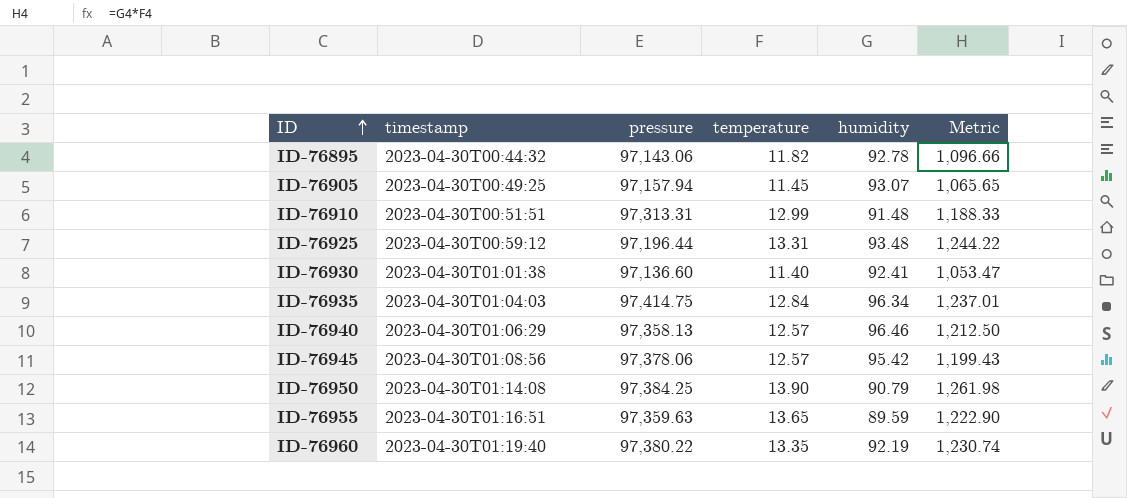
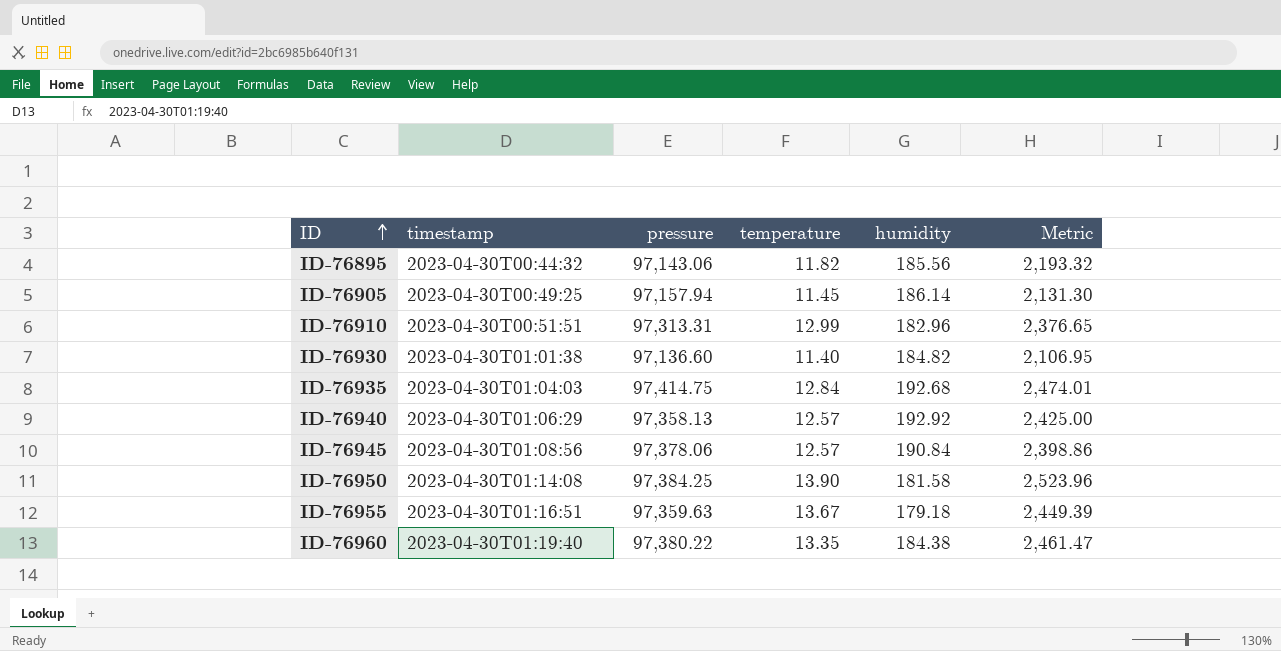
row ID-76925: 2023-04-30T00:59:12 | 97,196.44 | 13.31 | 93.48 | 1,244.22 -> none
ID-76895 | humidity: 92.78 -> 185.56
ID-76895 | Metric: 1,096.66 -> 2,193.32
ID-76905 | humidity: 93.07 -> 186.14
ID-76905 | Metric: 1,065.65 -> 2,131.30
ID-76910 | humidity: 91.48 -> 182.96
ID-76910 | Metric: 1,188.33 -> 2,376.65
ID-76930 | humidity: 92.41 -> 184.82
ID-76930 | Metric: 1,053.47 -> 2,106.95
ID-76935 | humidity: 96.34 -> 192.68
ID-76935 | Metric: 1,237.01 -> 2,474.01
ID-76940 | humidity: 96.46 -> 192.92
ID-76940 | Metric: 1,212.50 -> 2,425.00
ID-76945 | humidity: 95.42 -> 190.84
ID-76945 | Metric: 1,199.43 -> 2,398.86
ID-76950 | humidity: 90.79 -> 181.58
ID-76950 | Metric: 1,261.98 -> 2,523.96
ID-76955 | temperature: 13.65 -> 13.67
ID-76955 | humidity: 89.59 -> 179.18
ID-76955 | Metric: 1,222.90 -> 2,449.39
ID-76960 | humidity: 92.19 -> 184.38
ID-76960 | Metric: 1,230.74 -> 2,461.47

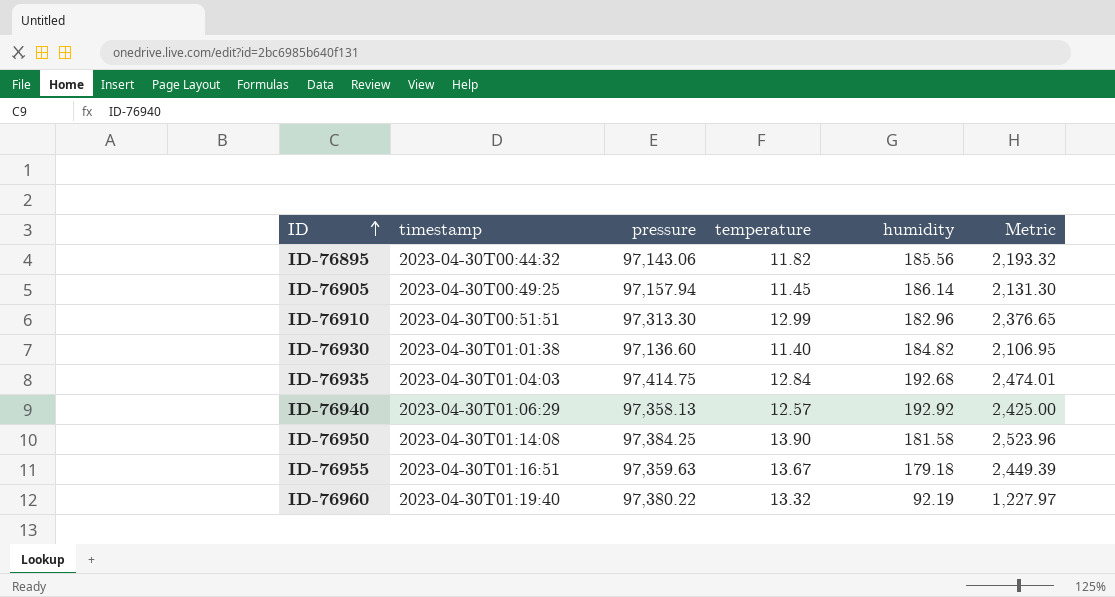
row ID-76945: 2023-04-30T01:08:56 | 97,378.06 | 12.57 | 190.84 | 2,398.86 -> none
ID-76910 | pressure: 97,313.31 -> 97,313.30
ID-76960 | temperature: 13.35 -> 13.32
ID-76960 | humidity: 184.38 -> 92.19
ID-76960 | Metric: 2,461.47 -> 1,227.97

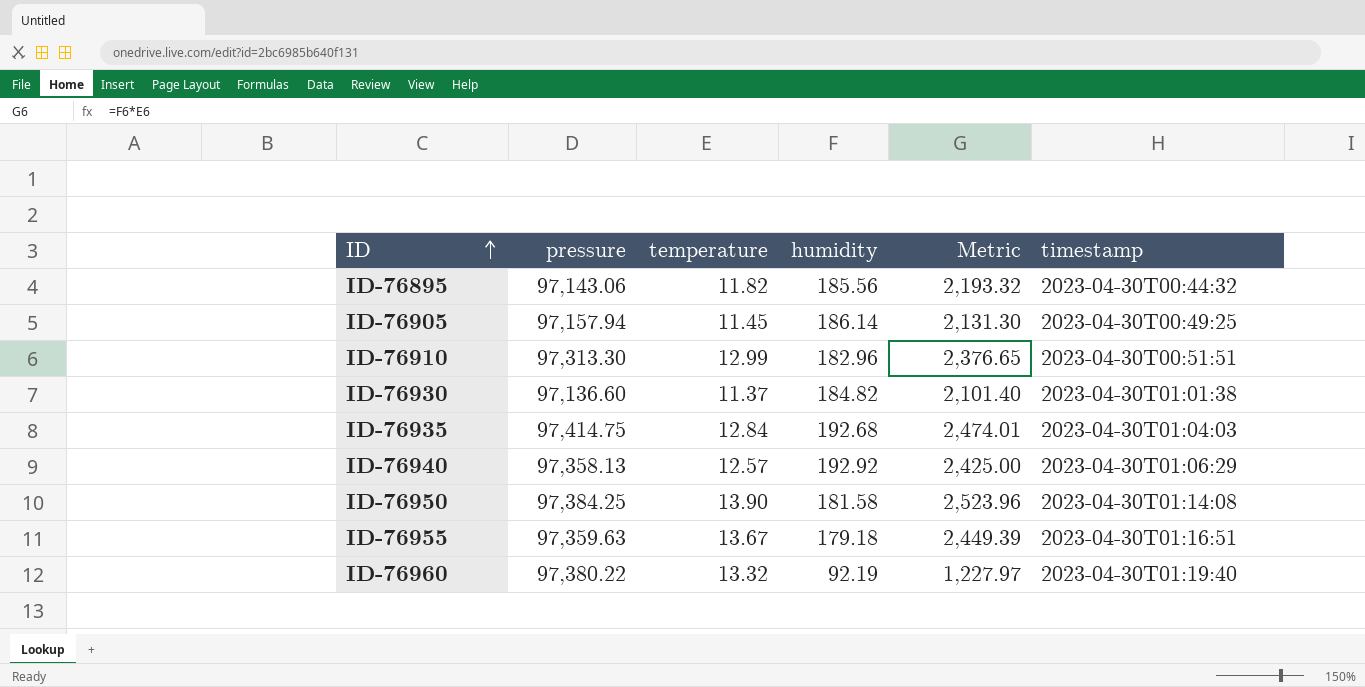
column timestamp | position: 2 -> 6
ID-76930 | temperature: 11.40 -> 11.37
ID-76930 | Metric: 2,106.95 -> 2,101.40

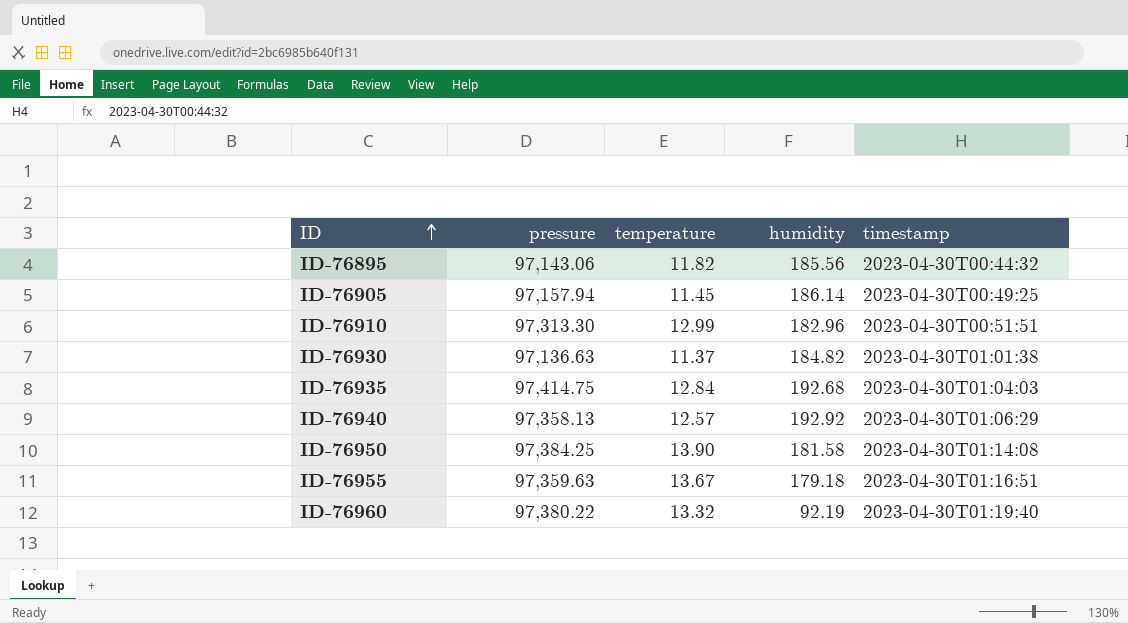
column Metric | formula: [temperature] * [humidity] -> none
ID-76930 | pressure: 97,136.60 -> 97,136.63

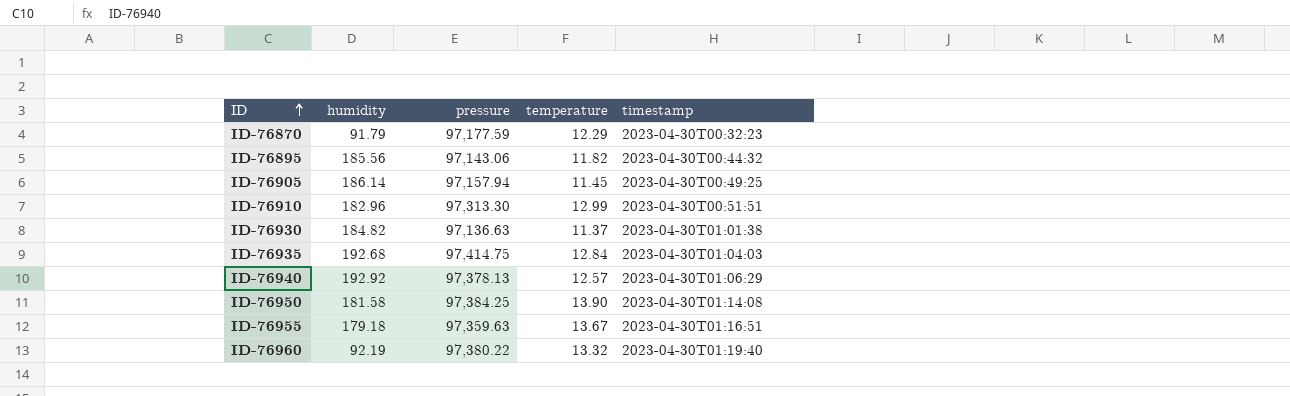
column humidity | position: 4 -> 2
row ID-76870: none -> 91.79 | 97,177.59 | 12.29 | 2023-04-30T00:32:23
ID-76940 | pressure: 97,358.13 -> 97,378.13

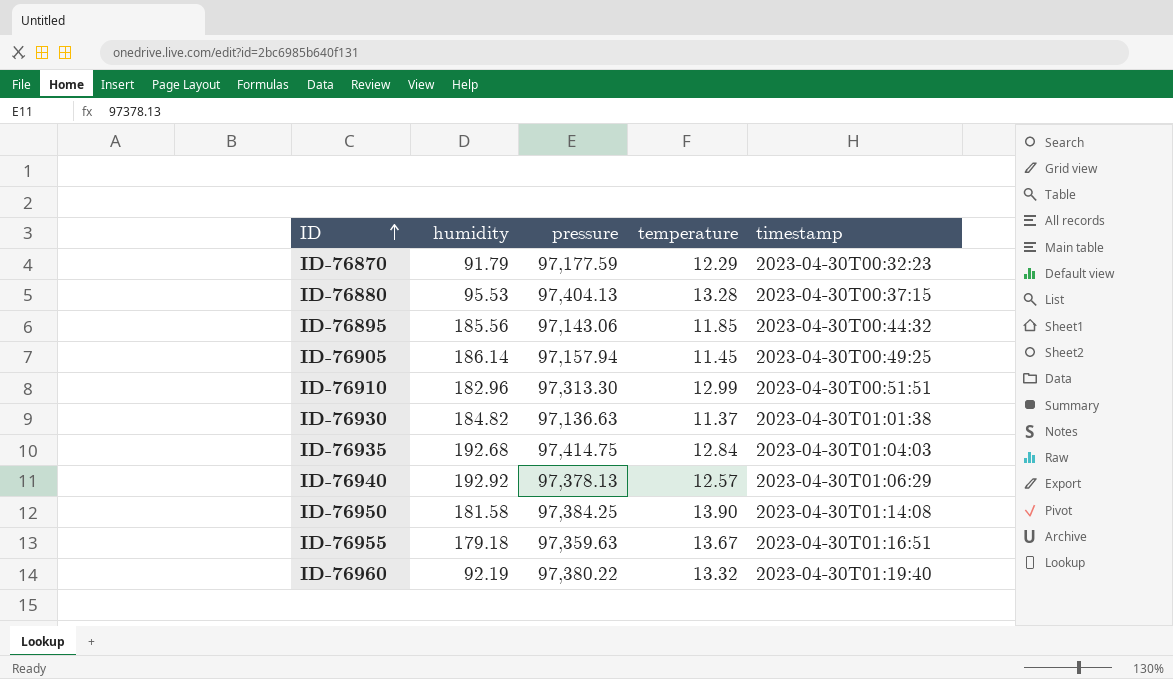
row ID-76880: none -> 95.53 | 97,404.13 | 13.28 | 2023-04-30T00:37:15
ID-76895 | temperature: 11.82 -> 11.85

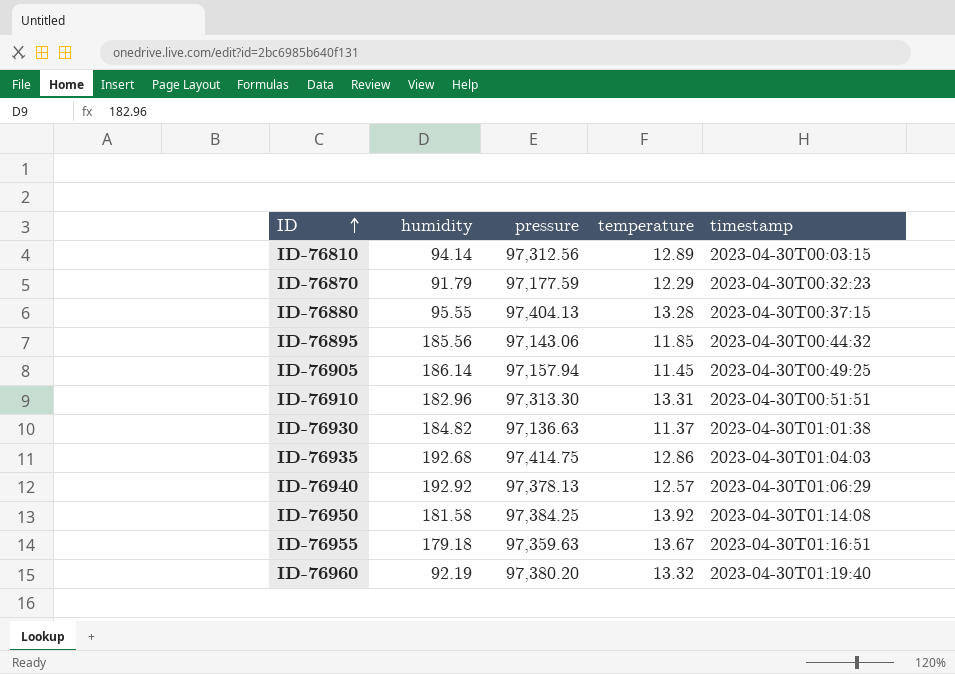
row ID-76810: none -> 94.14 | 97,312.56 | 12.89 | 2023-04-30T00:03:15
ID-76880 | humidity: 95.53 -> 95.55
ID-76910 | temperature: 12.99 -> 13.31
ID-76935 | temperature: 12.84 -> 12.86
ID-76950 | temperature: 13.90 -> 13.92
ID-76960 | pressure: 97,380.22 -> 97,380.20

